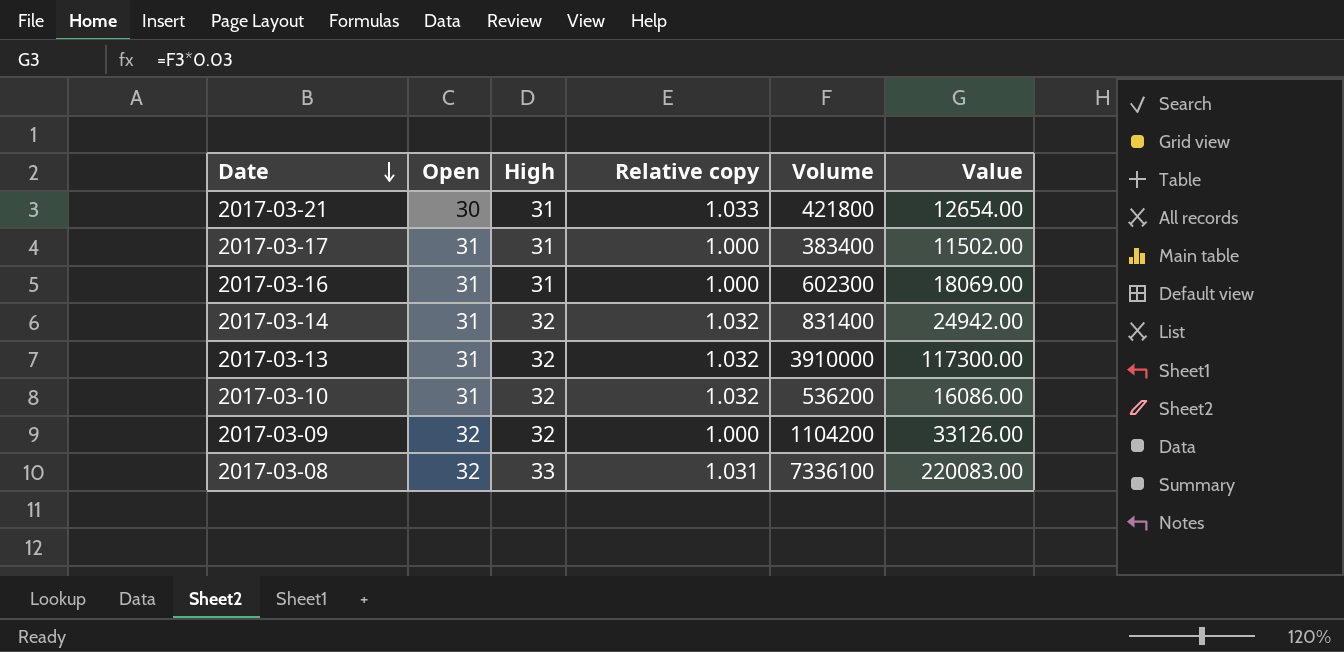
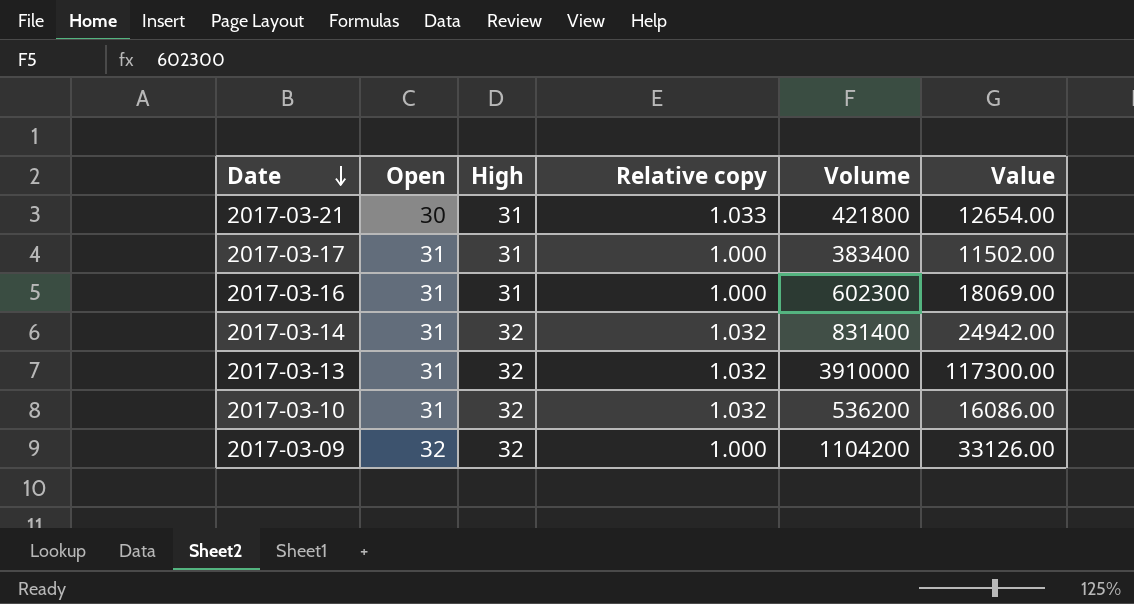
row 2017-03-08: 32 | 33 | 1.031 | 7336100 | 220083.00 -> none

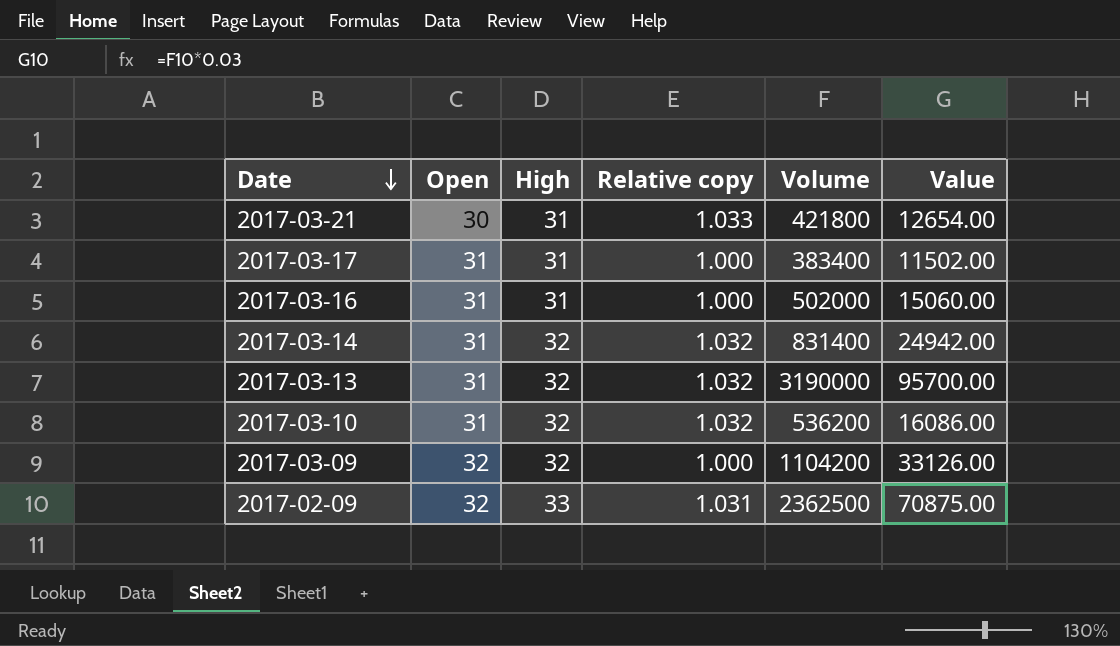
2017-03-16 | Volume: 602300 -> 502000
2017-03-16 | Value: 18069.00 -> 15060.00
2017-03-13 | Volume: 3910000 -> 3190000
2017-03-13 | Value: 117300.00 -> 95700.00
row 2017-02-09: none -> 32 | 33 | 1.031 | 2362500 | 70875.00

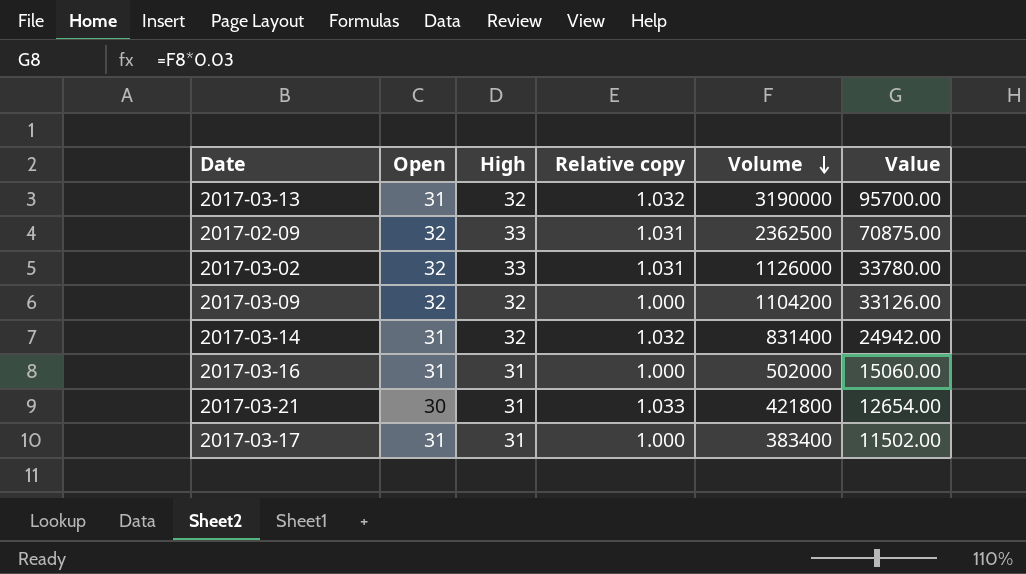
row order: Date descending -> Volume descending
row 2017-03-10: 31 | 32 | 1.032 | 536200 | 16086.00 -> none
row 2017-03-02: none -> 32 | 33 | 1.031 | 1126000 | 33780.00

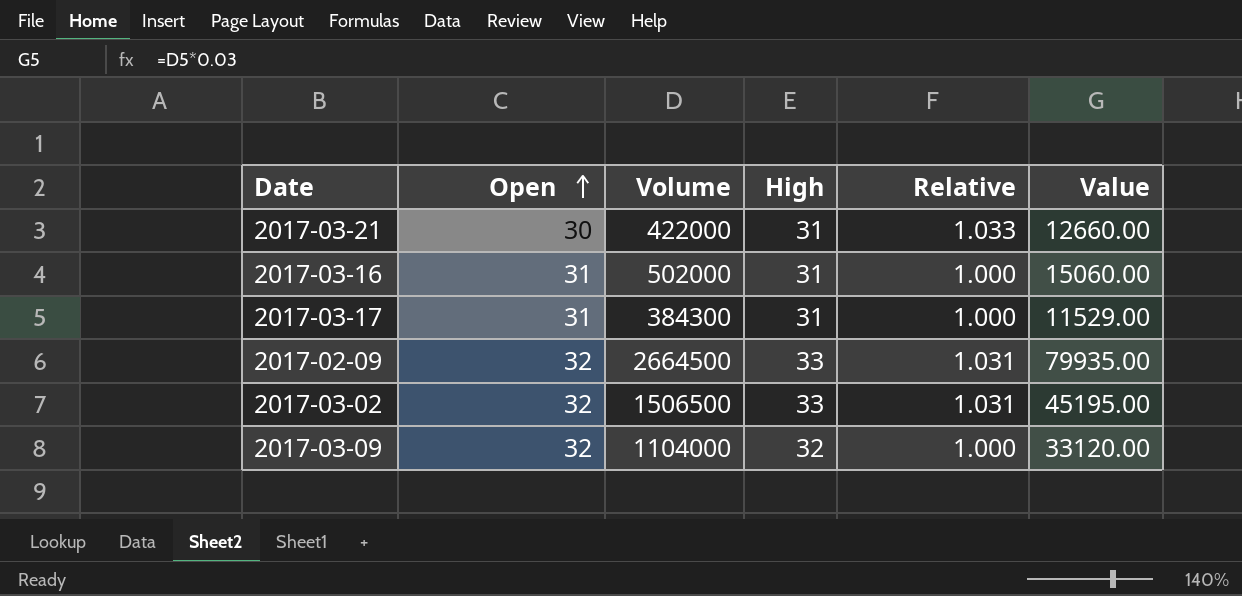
row order: Volume descending -> Open ascending
column Volume | position: 5 -> 3
column name: Relative copy -> Relative
row 2017-03-13: 31 | 32 | 1.032 | 3190000 | 95700.00 -> none
row 2017-03-14: 31 | 32 | 1.032 | 831400 | 24942.00 -> none
2017-03-21 | Volume: 421800 -> 422000
2017-03-21 | Value: 12654.00 -> 12660.00
2017-03-17 | Volume: 383400 -> 384300
2017-03-17 | Value: 11502.00 -> 11529.00
2017-02-09 | Volume: 2362500 -> 2664500
2017-02-09 | Value: 70875.00 -> 79935.00
2017-03-02 | Volume: 1126000 -> 1506500
2017-03-02 | Value: 33780.00 -> 45195.00
2017-03-09 | Volume: 1104200 -> 1104000
2017-03-09 | Value: 33126.00 -> 33120.00

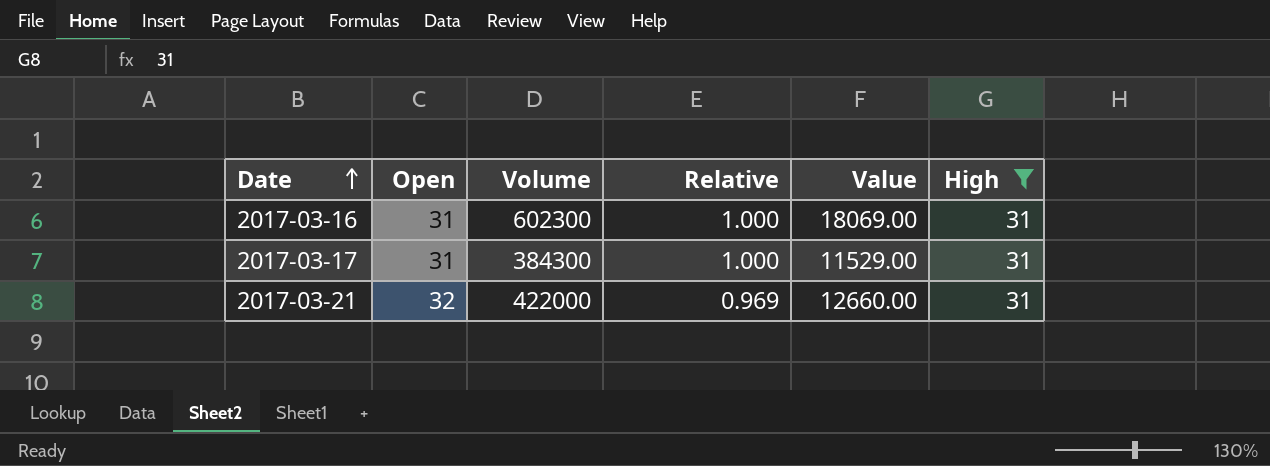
filter: none -> High = 31
row order: Open ascending -> Date ascending
column High | position: 4 -> 6
2017-03-16 | Volume: 502000 -> 602300
2017-03-16 | Value: 15060.00 -> 18069.00
2017-03-21 | Open: 30 -> 32
2017-03-21 | Relative: 1.033 -> 0.969

